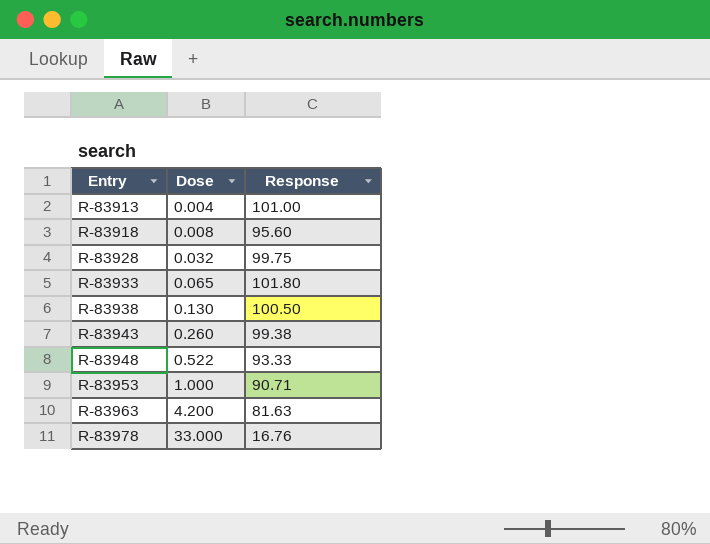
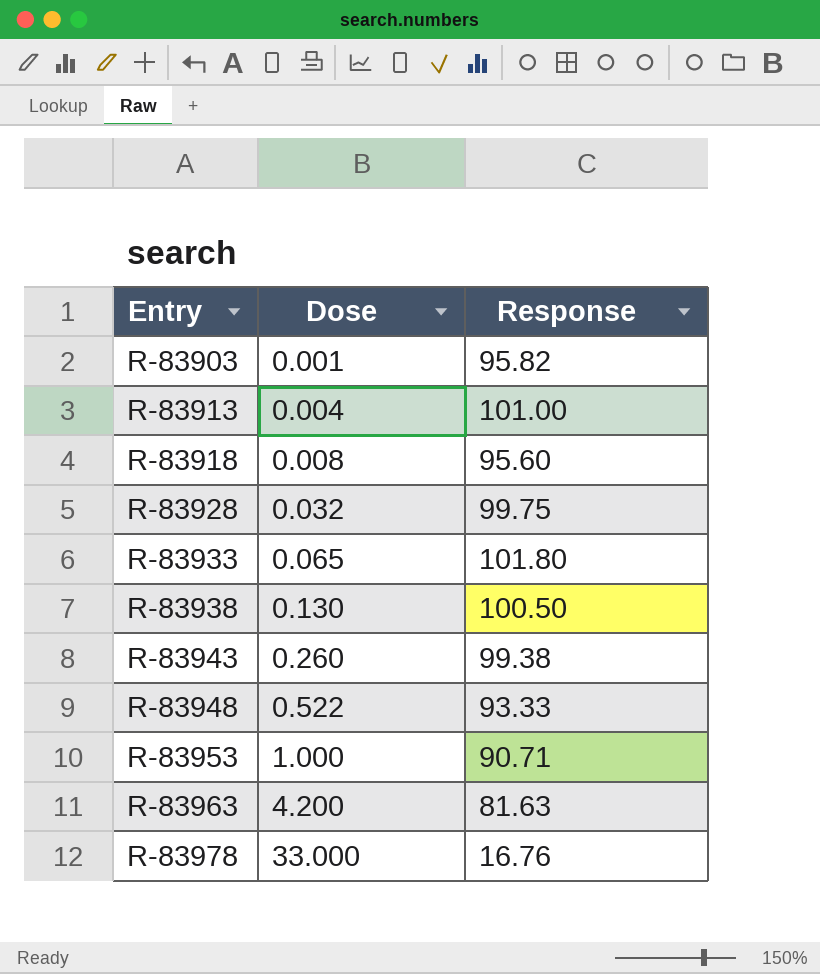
row R-83903: none -> 0.001 | 95.82

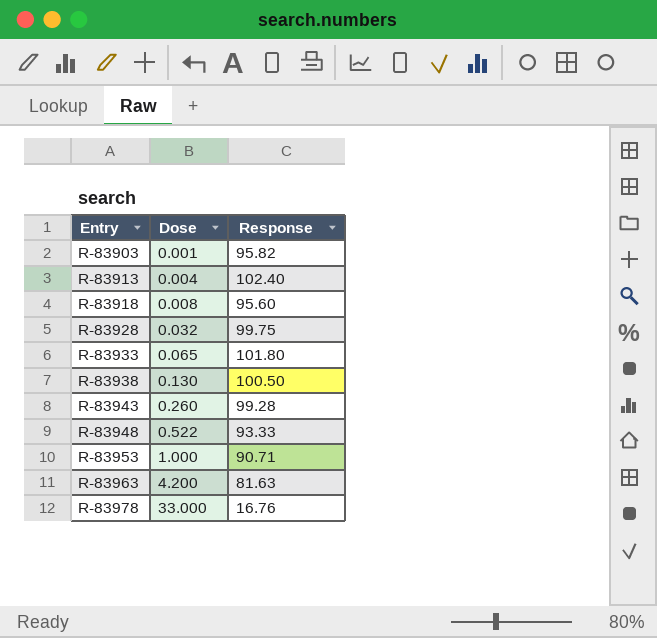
R-83913 | Response: 101.00 -> 102.40
R-83943 | Response: 99.38 -> 99.28

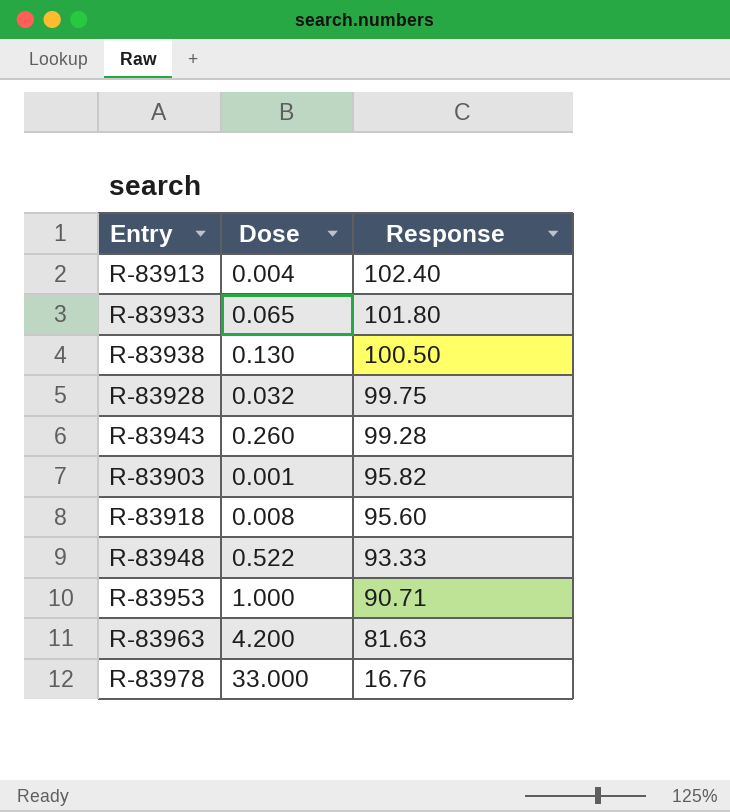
row order: Entry ascending -> Response descending

